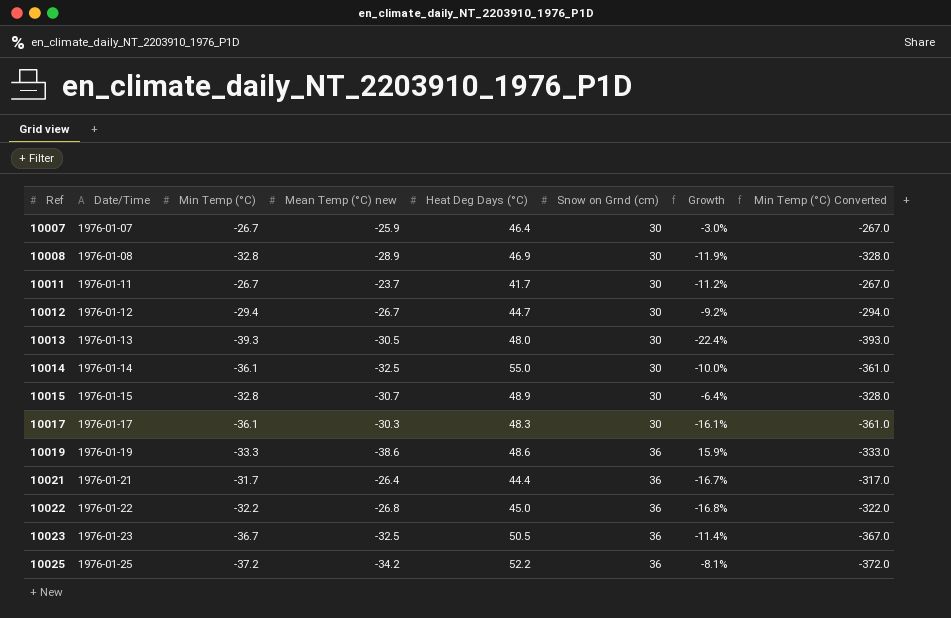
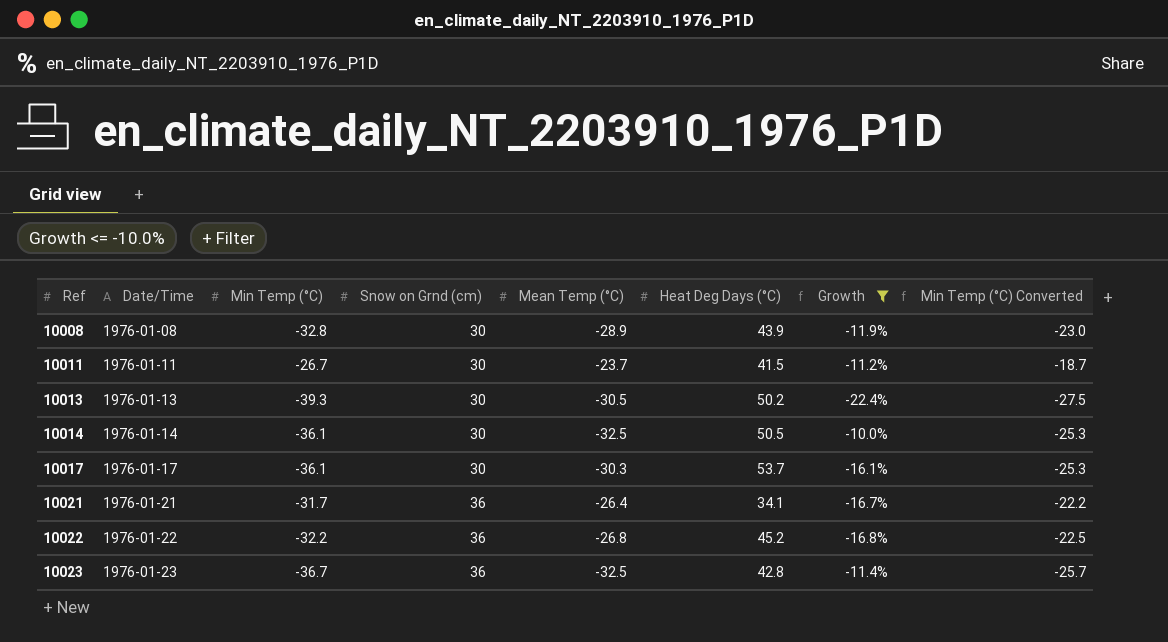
filter: none -> Growth <= -10.0%
column Snow on Grnd (cm) | position: 6 -> 4
column name: Mean Temp (°C) new -> Mean Temp (°C)
column Min Temp (°C) Converted | formula: [Min Temp (°C)] * 10 -> [Min Temp (°C)] * 0.7
10008 | Heat Deg Days (°C): 46.9 -> 43.9
10011 | Heat Deg Days (°C): 41.7 -> 41.5
10013 | Heat Deg Days (°C): 48.0 -> 50.2
10014 | Heat Deg Days (°C): 55.0 -> 50.5
10017 | Heat Deg Days (°C): 48.3 -> 53.7
10021 | Heat Deg Days (°C): 44.4 -> 34.1
10022 | Heat Deg Days (°C): 45.0 -> 45.2
10023 | Heat Deg Days (°C): 50.5 -> 42.8

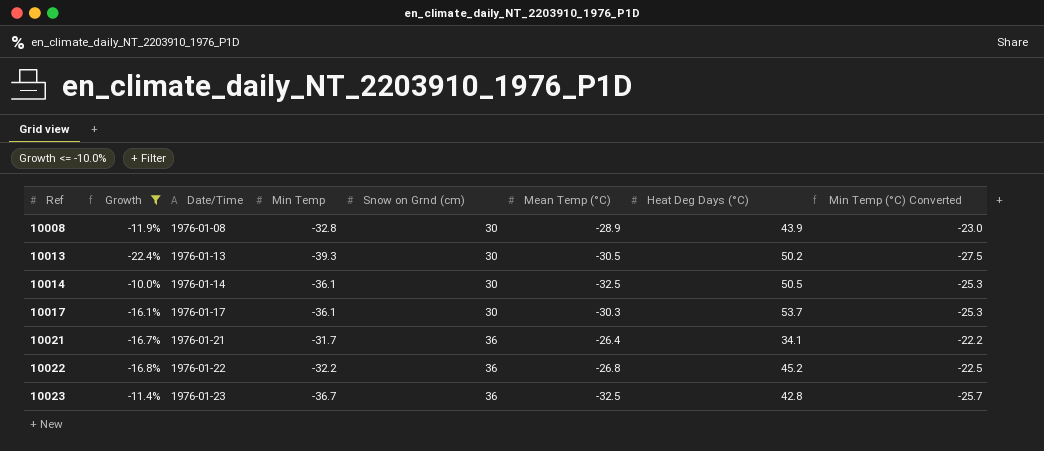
column Growth | position: 7 -> 2
column name: Min Temp (°C) -> Min Temp
row 10011: 1976-01-11 | -26.7 | 30 | -23.7 | 41.5 | -11.2% | -18.7 -> none

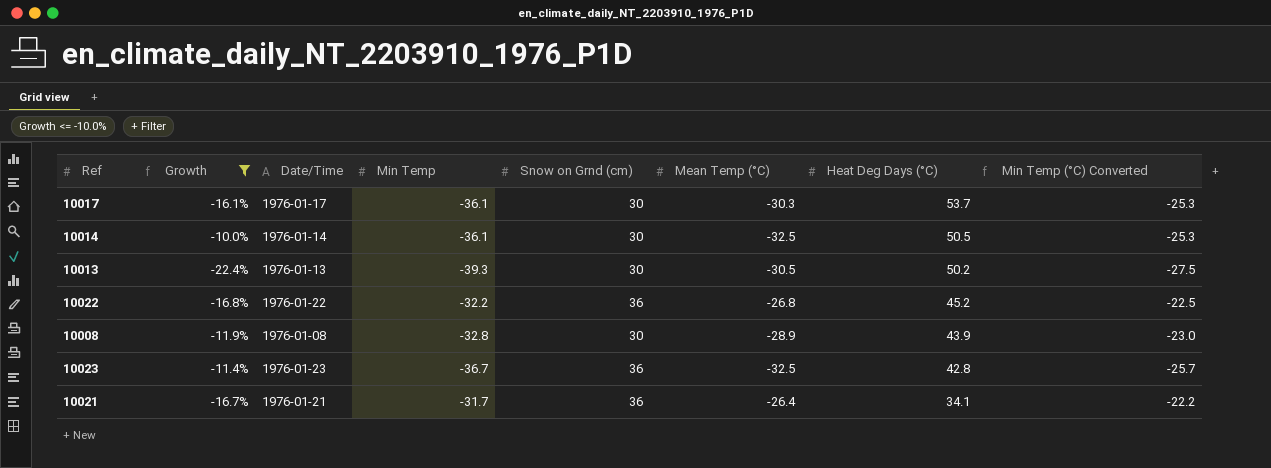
row order: Ref ascending -> Heat Deg Days (°C) descending

